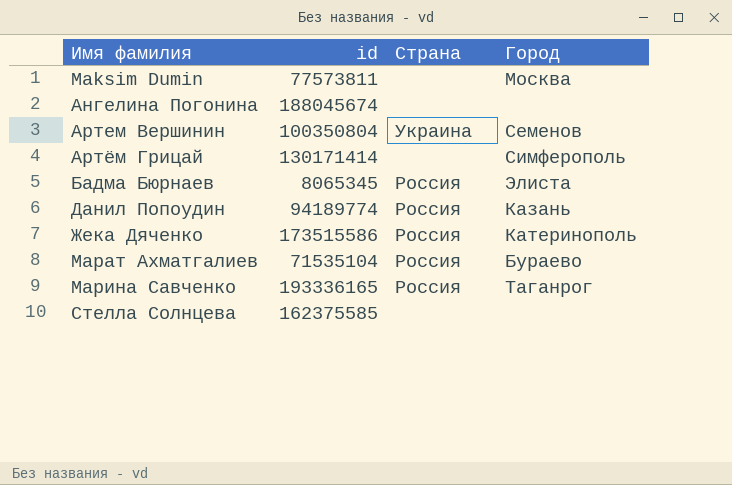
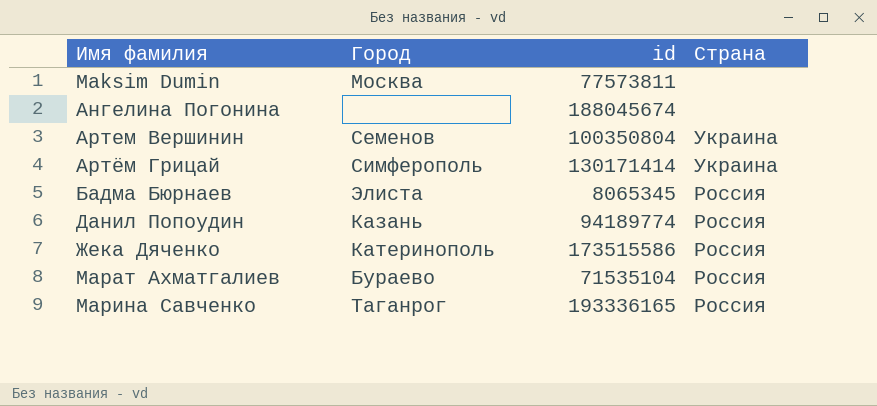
column Город | position: 4 -> 2
row Стелла Солнцева: 162375585 | none | none -> none
Артём Грицай | Страна: none -> Украина

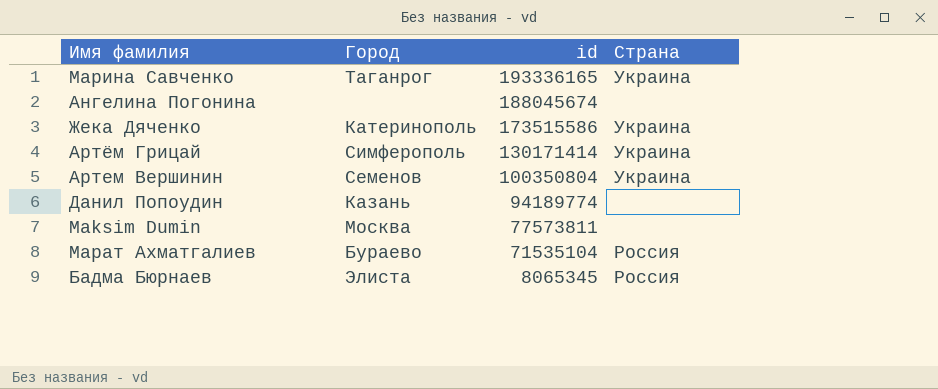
row order: Имя фамилия ascending -> id descending
Марина Савченко | Страна: Россия -> Украина
Жека Дяченко | Страна: Россия -> Украина
Данил Попоудин | Страна: Россия -> none

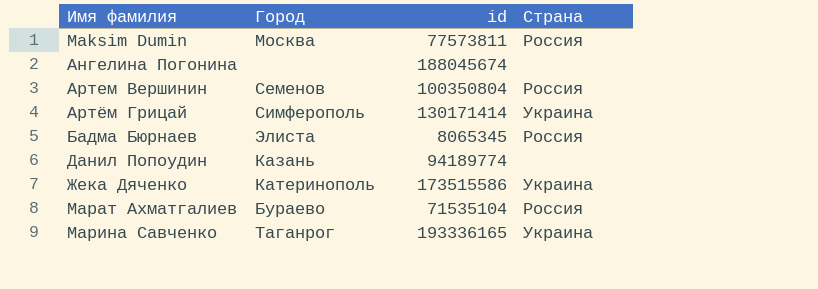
row order: id descending -> Имя фамилия ascending
Maksim Dumin | Страна: none -> Россия
Артем Вершинин | Страна: Украина -> Россия

